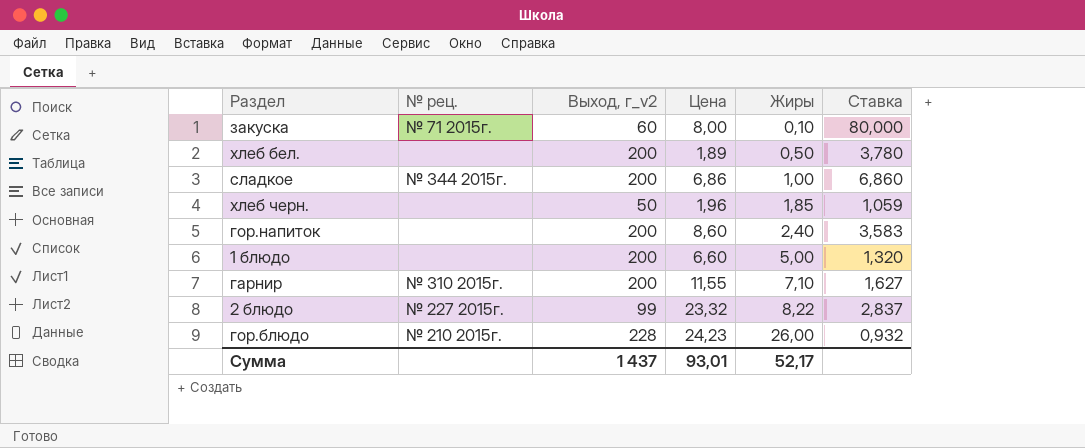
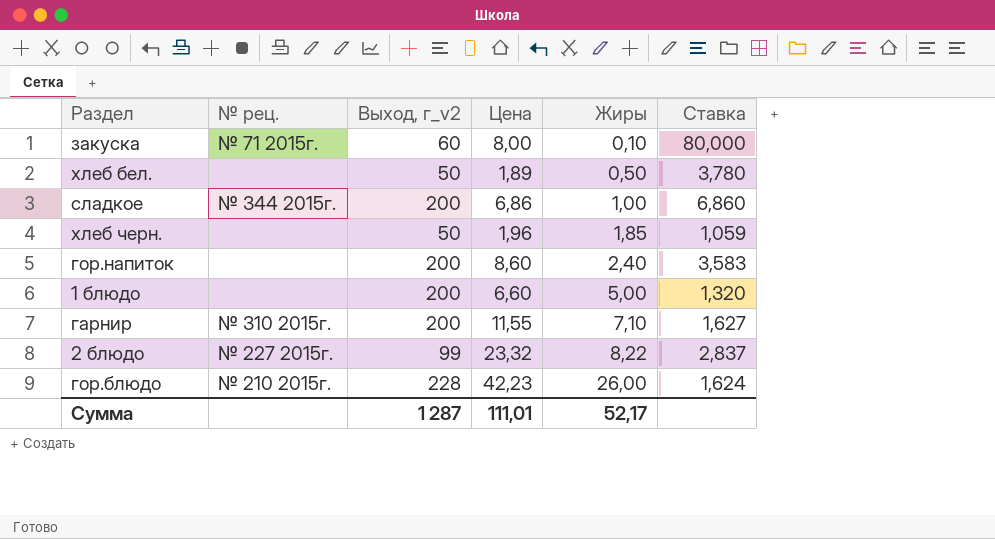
хлеб бел. | Выход, г_v2: 200 -> 50
гор.блюдо | Цена: 24,23 -> 42,23
гор.блюдо | Ставка: 0,932 -> 1,624
Сумма | Выход, г_v2: 1 437 -> 1 287
Сумма | Цена: 93,01 -> 111,01

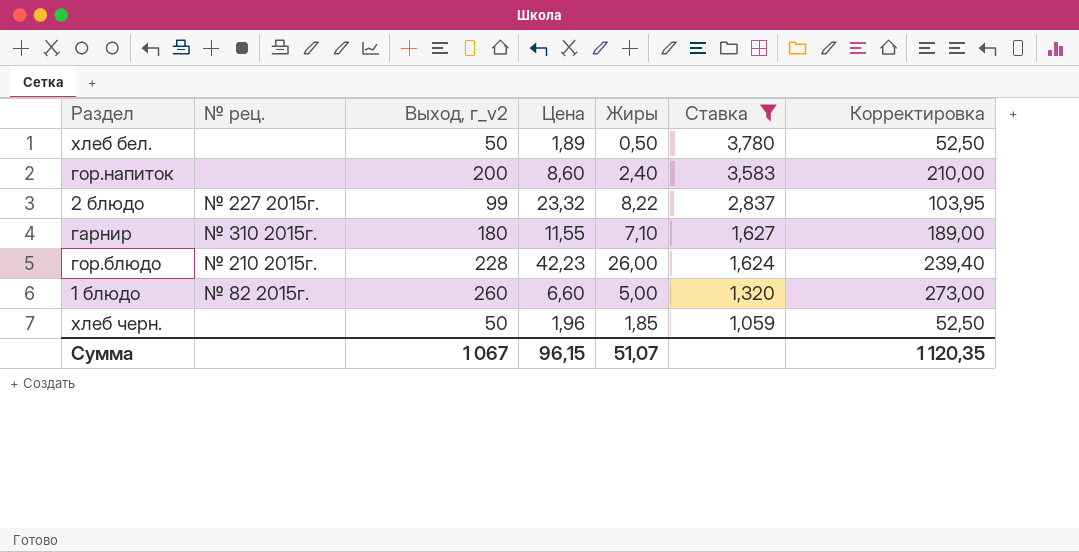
filter: none -> Ставка <= 3,780
row order: Жиры ascending -> Ставка descending
column Корректировка | formula: none -> [Выход, г_v2] * 1,05
гарнир | Выход, г_v2: 200 -> 180
1 блюдо | № рец.: none -> № 82 2015г.
1 блюдо | Выход, г_v2: 200 -> 260
Сумма | Выход, г_v2: 1 287 -> 1 067
Сумма | Цена: 111,01 -> 96,15
Сумма | Жиры: 52,17 -> 51,07

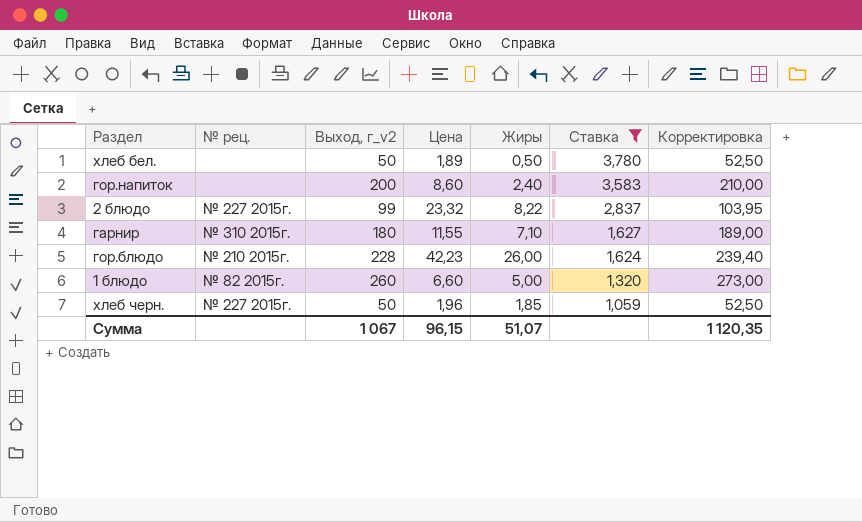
хлеб черн. | № рец.: none -> № 227 2015г.

